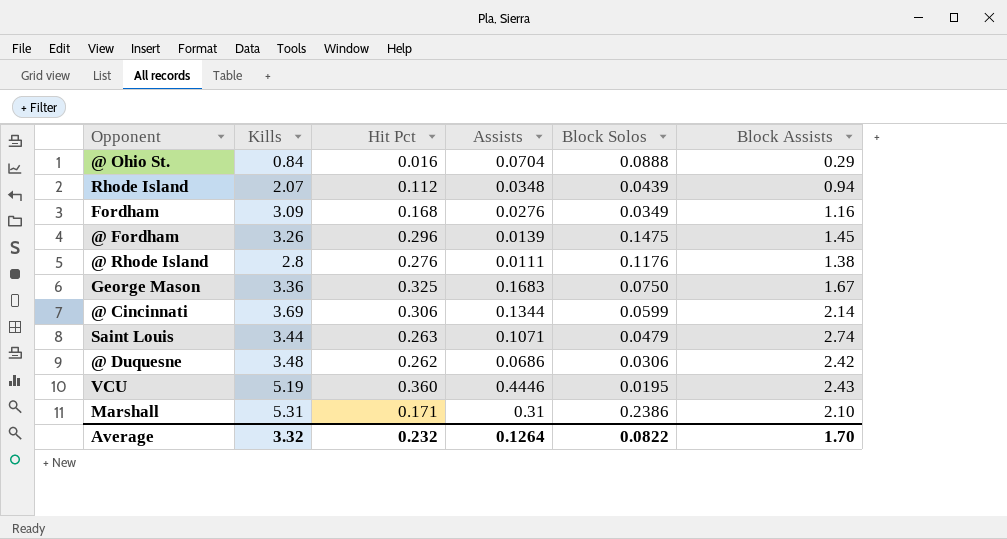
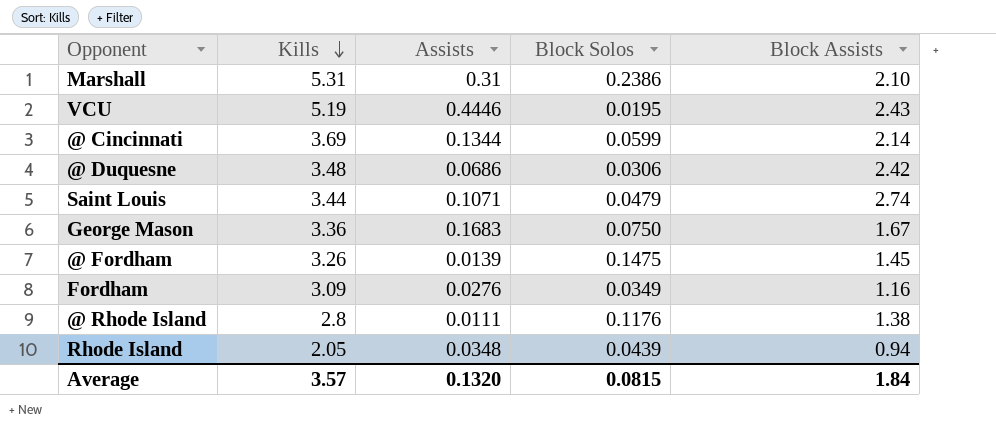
row order: none -> Kills descending
column Hit Pct | position: 3 -> none
row @ Ohio St.: 0.84 | 0.016 | 0.0704 | 0.0888 | 0.29 -> none
Rhode Island | Kills: 2.07 -> 2.05
Average | Kills: 3.32 -> 3.57
Average | Assists: 0.1264 -> 0.1320
Average | Block Solos: 0.0822 -> 0.0815
Average | Block Assists: 1.70 -> 1.84

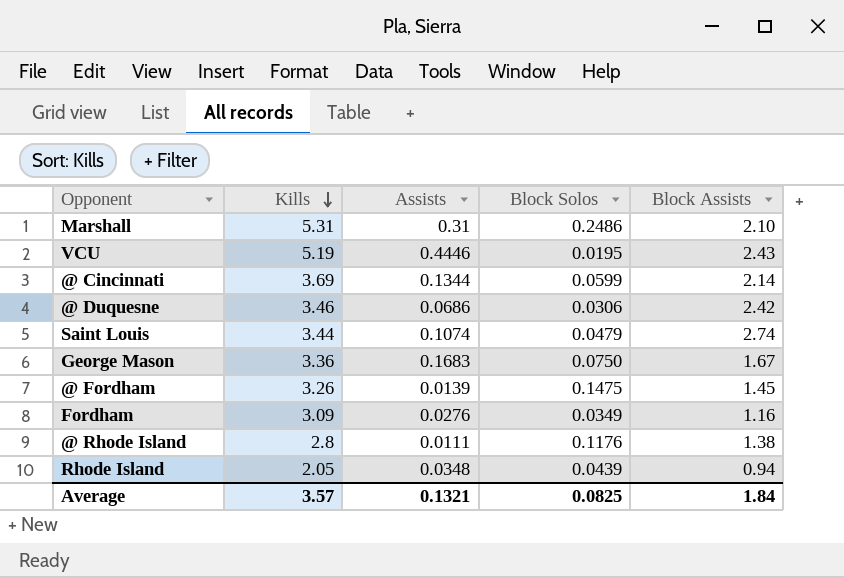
Marshall | Block Solos: 0.2386 -> 0.2486
@ Duquesne | Kills: 3.48 -> 3.46
Saint Louis | Assists: 0.1071 -> 0.1074
Average | Assists: 0.1320 -> 0.1321
Average | Block Solos: 0.0815 -> 0.0825

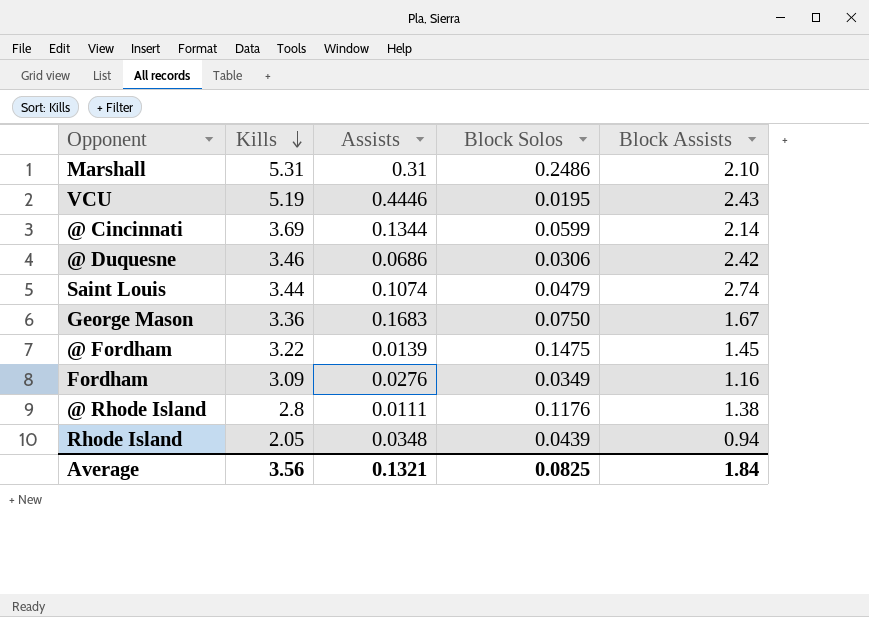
@ Fordham | Kills: 3.26 -> 3.22
Average | Kills: 3.57 -> 3.56

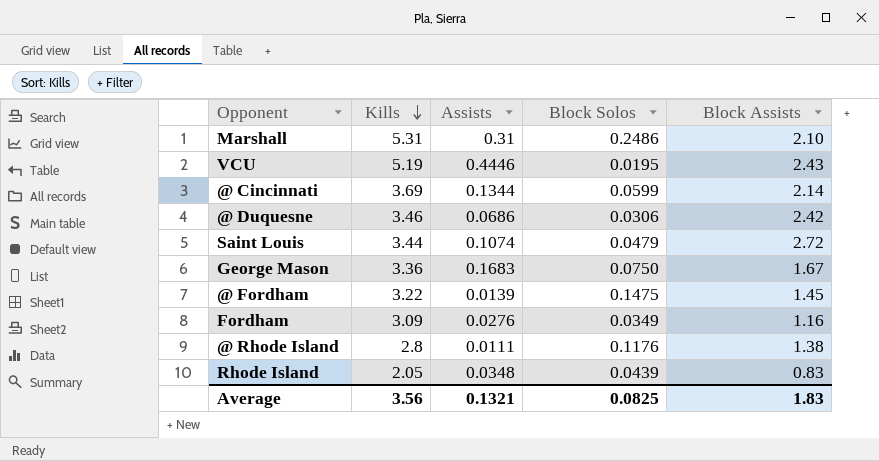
Saint Louis | Block Assists: 2.74 -> 2.72
Rhode Island | Block Assists: 0.94 -> 0.83
Average | Block Assists: 1.84 -> 1.83

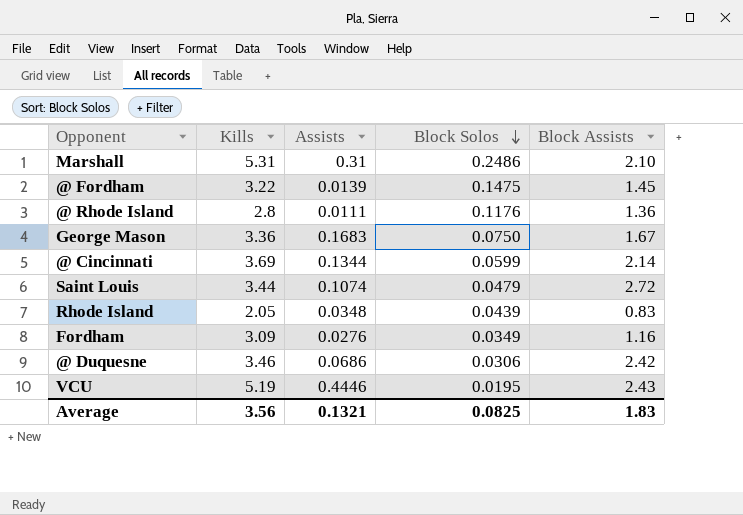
row order: Kills descending -> Block Solos descending
@ Rhode Island | Block Assists: 1.38 -> 1.36

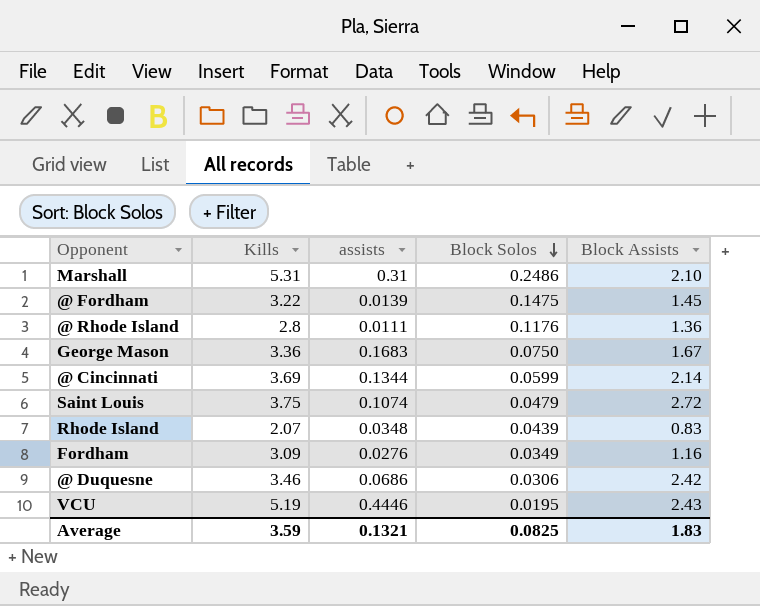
column name: Assists -> assists
Saint Louis | Kills: 3.44 -> 3.75
Rhode Island | Kills: 2.05 -> 2.07
Average | Kills: 3.56 -> 3.59

